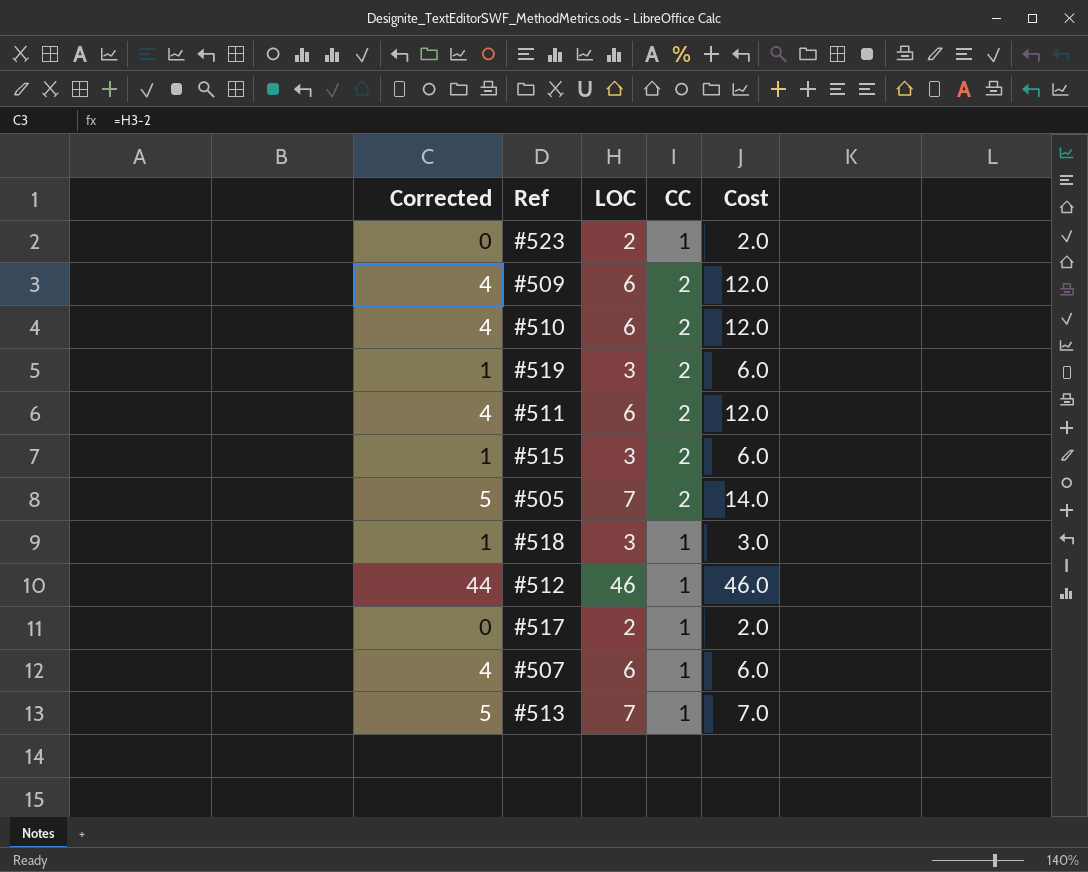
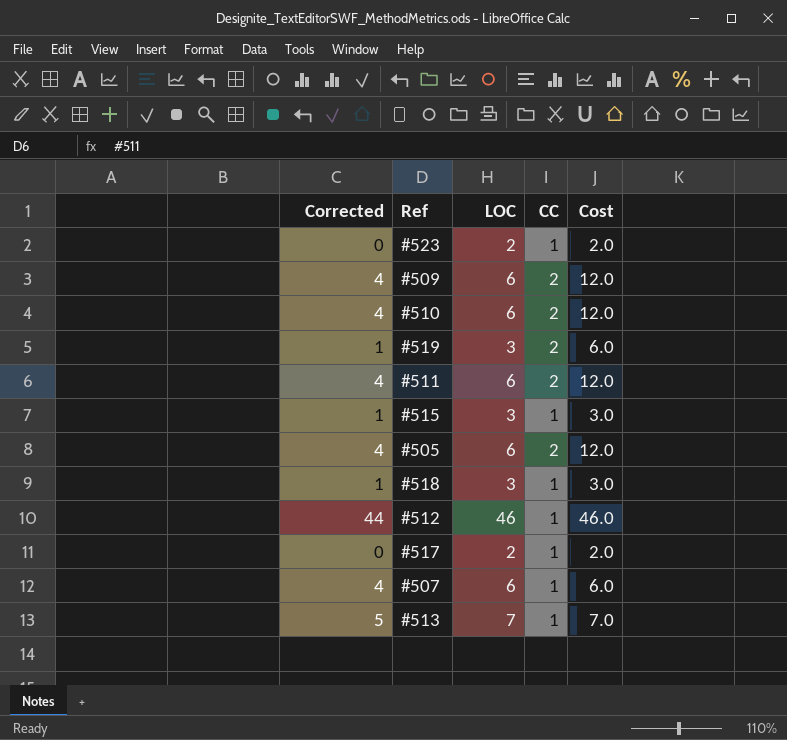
#515 | CC: 2 -> 1
#515 | Cost: 6.0 -> 3.0
#505 | Corrected: 5 -> 4
#505 | LOC: 7 -> 6
#505 | Cost: 14.0 -> 12.0

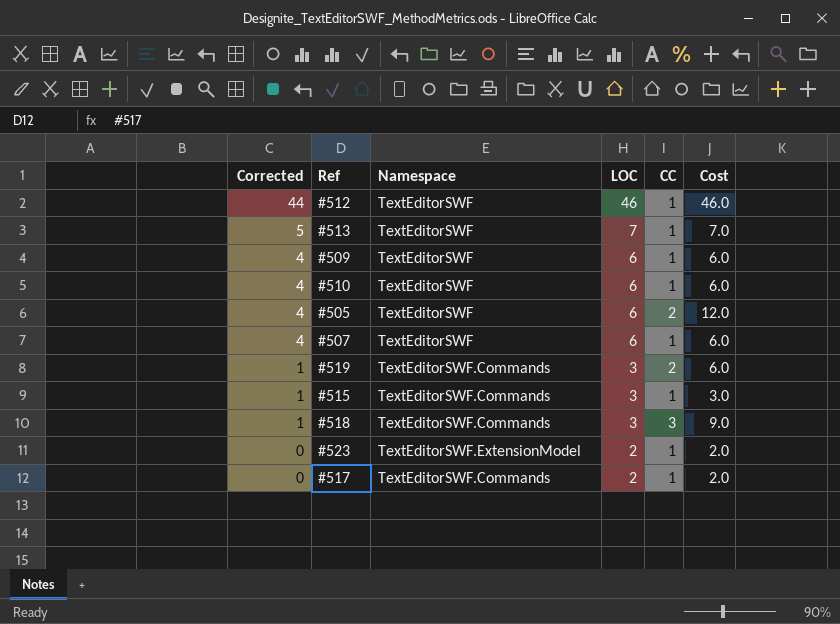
row order: none -> Corrected descending
column Namespace | position: none -> 3
row #511: 4 | 6 | 2 | 12.0 -> none
#509 | CC: 2 -> 1
#509 | Cost: 12.0 -> 6.0
#510 | CC: 2 -> 1
#510 | Cost: 12.0 -> 6.0
#518 | CC: 1 -> 3
#518 | Cost: 3.0 -> 9.0

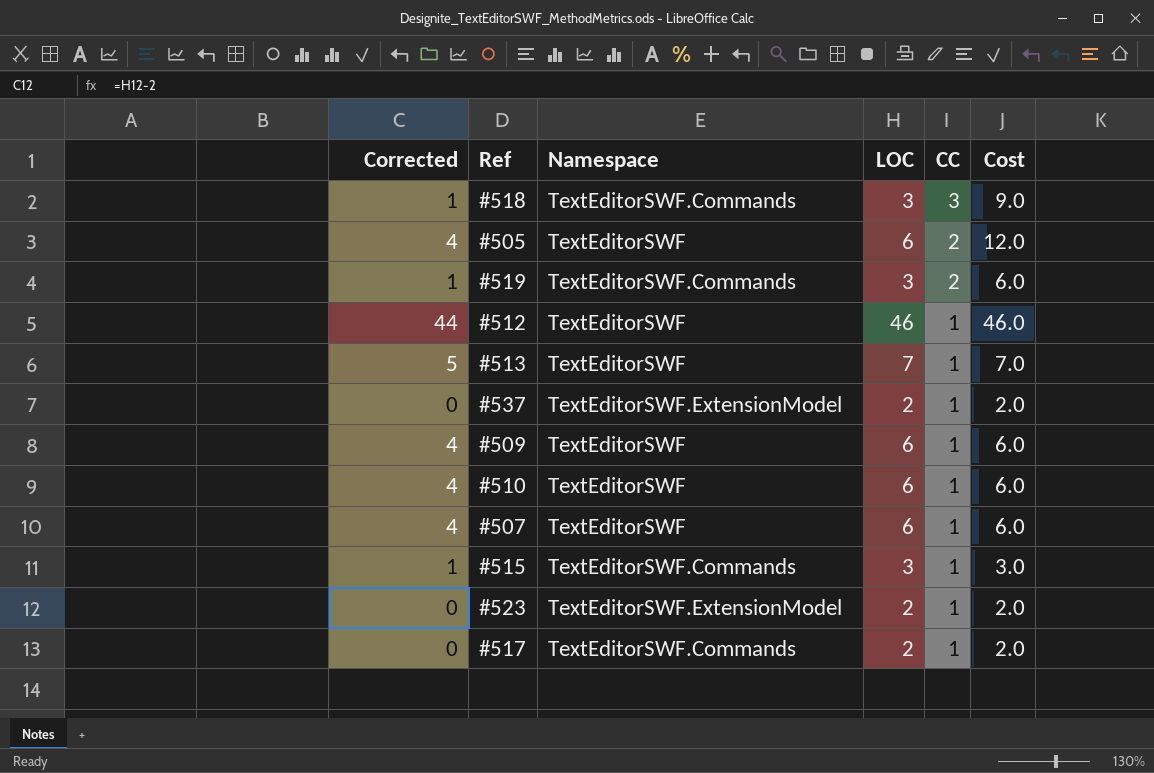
row order: Corrected descending -> CC descending
row #537: none -> 0 | TextEditorSWF.ExtensionModel | 2 | 1 | 2.0

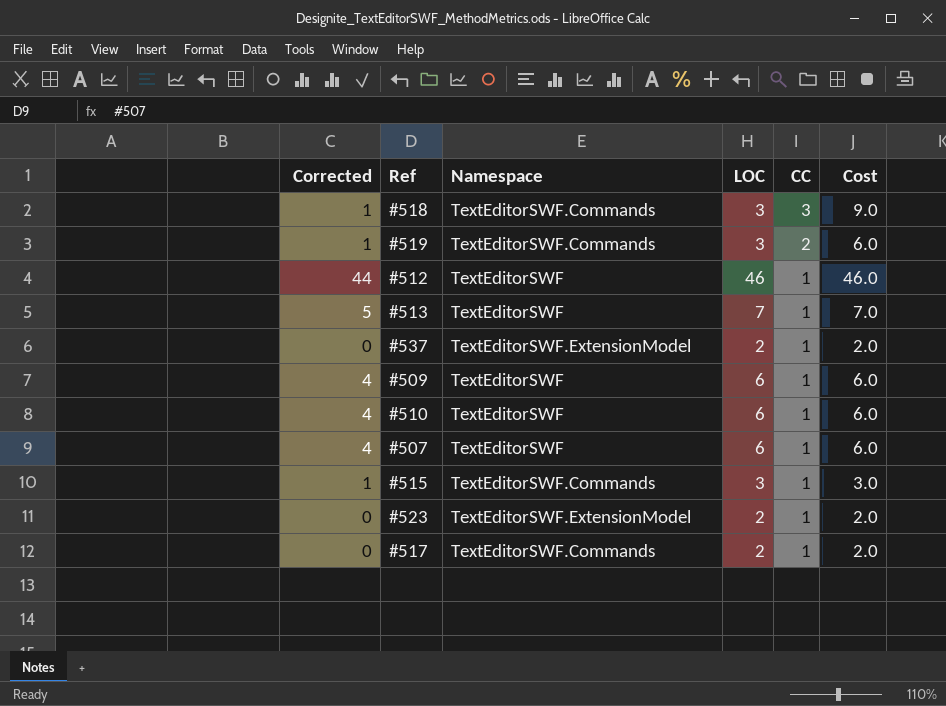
row #505: 4 | TextEditorSWF | 6 | 2 | 12.0 -> none

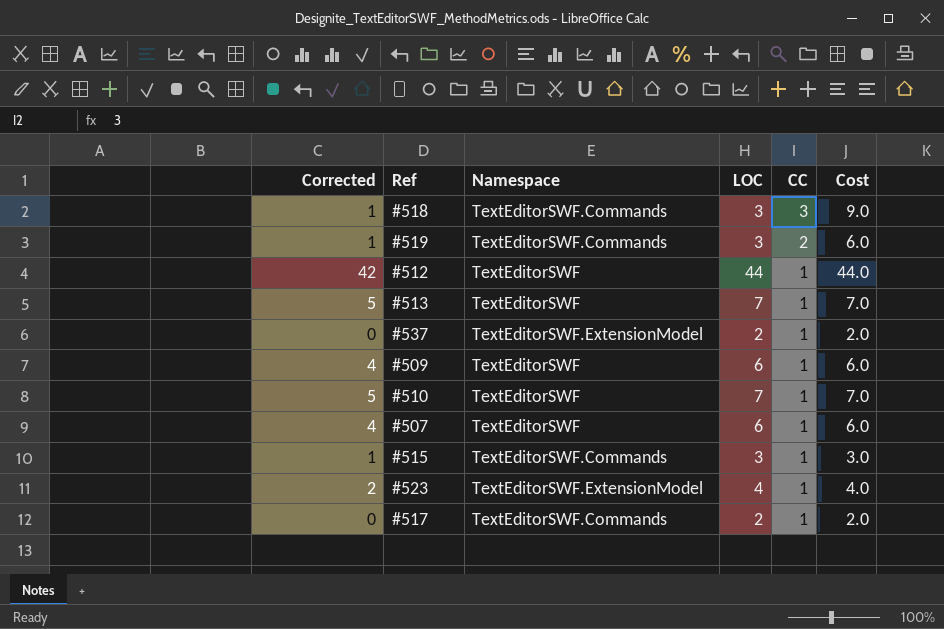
#512 | Corrected: 44 -> 42
#512 | LOC: 46 -> 44
#512 | Cost: 46.0 -> 44.0
#510 | Corrected: 4 -> 5
#510 | LOC: 6 -> 7
#510 | Cost: 6.0 -> 7.0
#523 | Corrected: 0 -> 2
#523 | LOC: 2 -> 4
#523 | Cost: 2.0 -> 4.0

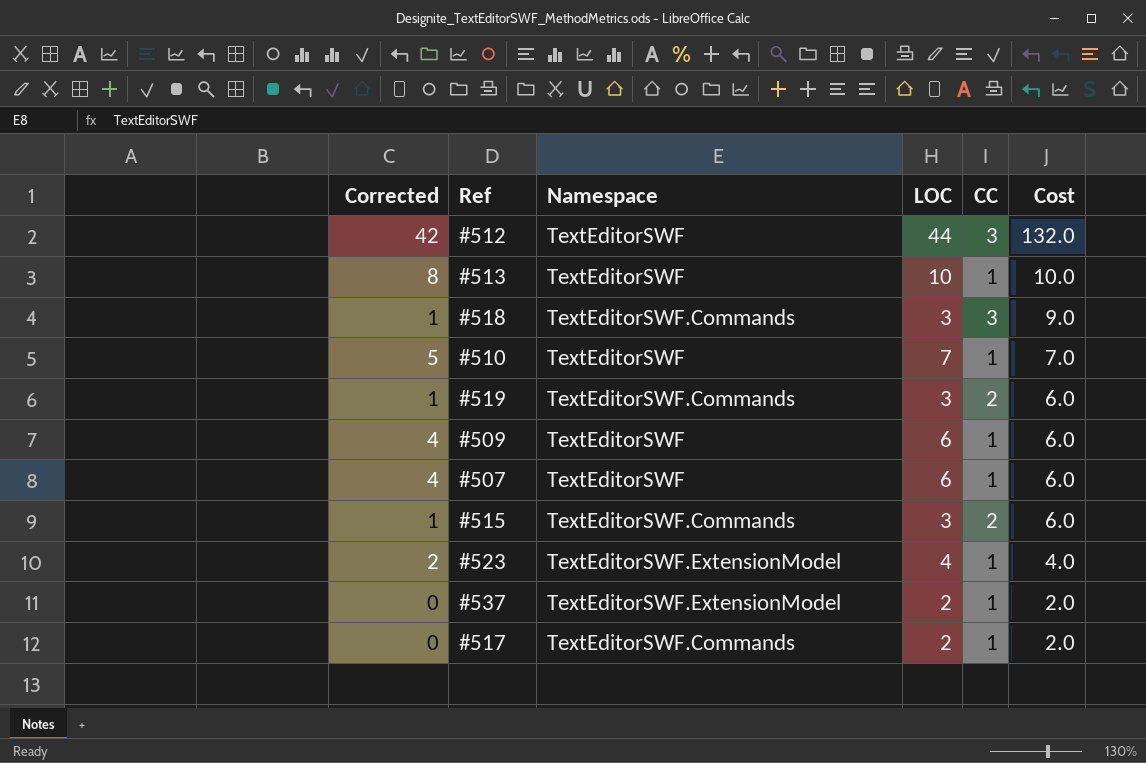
row order: CC descending -> Cost descending
#512 | CC: 1 -> 3
#512 | Cost: 44.0 -> 132.0
#513 | Corrected: 5 -> 8
#513 | LOC: 7 -> 10
#513 | Cost: 7.0 -> 10.0
#515 | CC: 1 -> 2
#515 | Cost: 3.0 -> 6.0

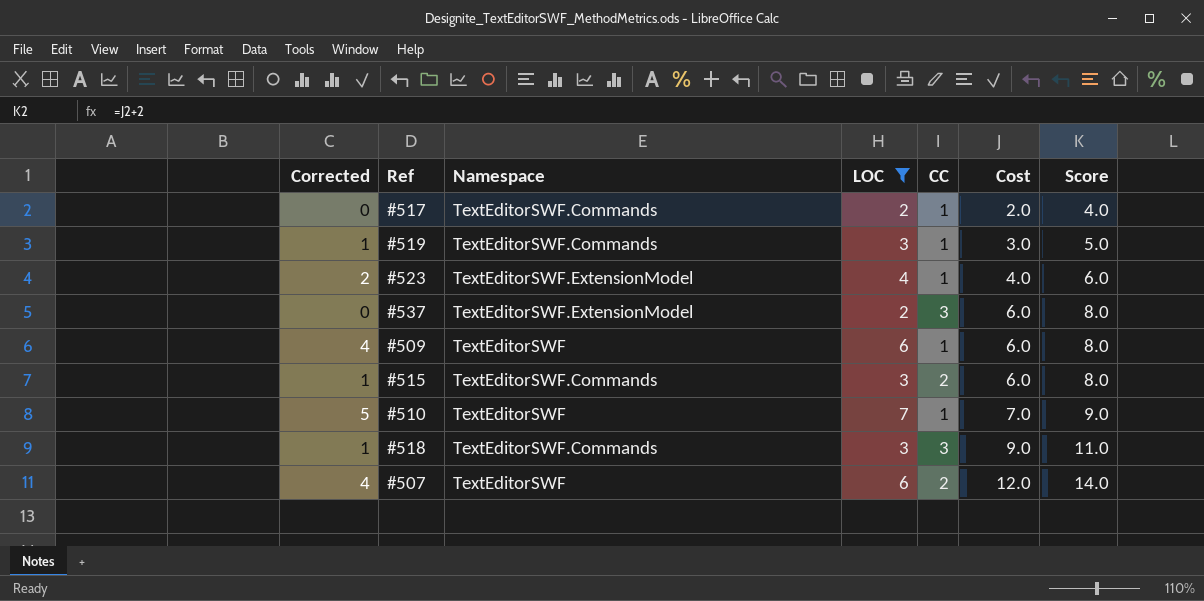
filter: none -> LOC <= 7
row order: Cost descending -> Cost ascending
column Score | formula: none -> [Cost] + 2
#519 | CC: 2 -> 1
#519 | Cost: 6.0 -> 3.0
#537 | CC: 1 -> 3
#537 | Cost: 2.0 -> 6.0
#507 | CC: 1 -> 2
#507 | Cost: 6.0 -> 12.0

